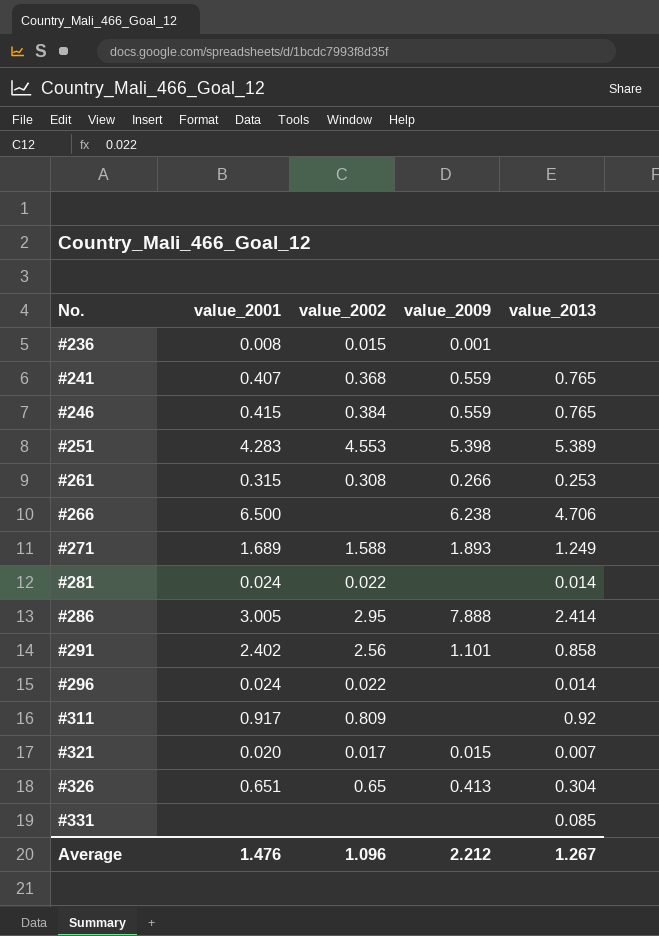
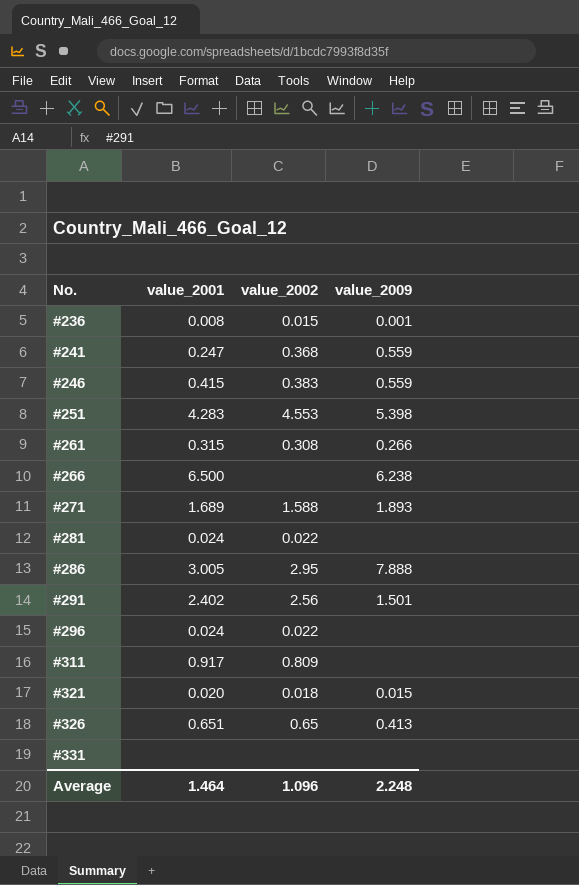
column value_2013 | position: 5 -> none
#241 | value_2001: 0.407 -> 0.247
#246 | value_2002: 0.384 -> 0.383
#291 | value_2009: 1.101 -> 1.501
#321 | value_2002: 0.017 -> 0.018
Average | value_2001: 1.476 -> 1.464
Average | value_2009: 2.212 -> 2.248

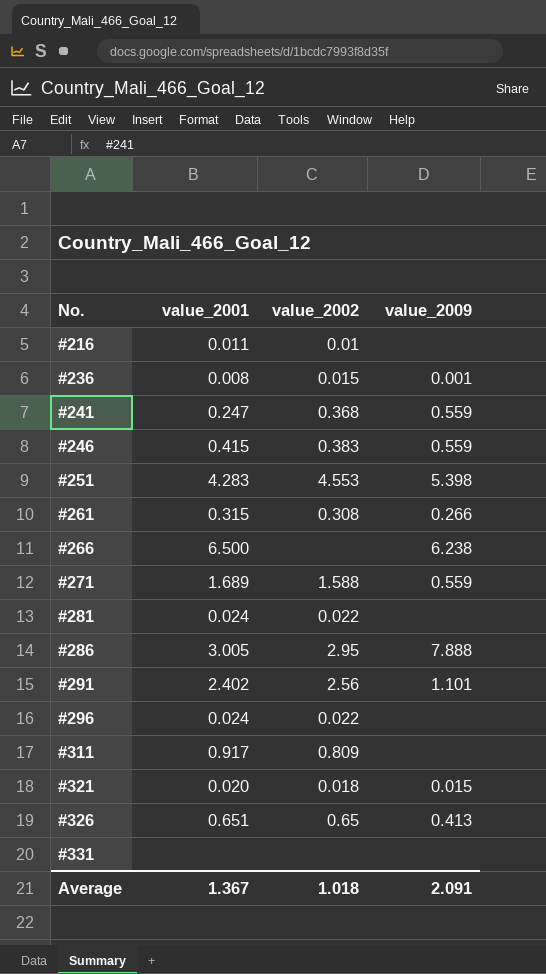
row #216: none -> 0.011 | 0.01 | none
#271 | value_2009: 1.893 -> 0.559
#291 | value_2009: 1.501 -> 1.101
Average | value_2001: 1.464 -> 1.367
Average | value_2002: 1.096 -> 1.018
Average | value_2009: 2.248 -> 2.091

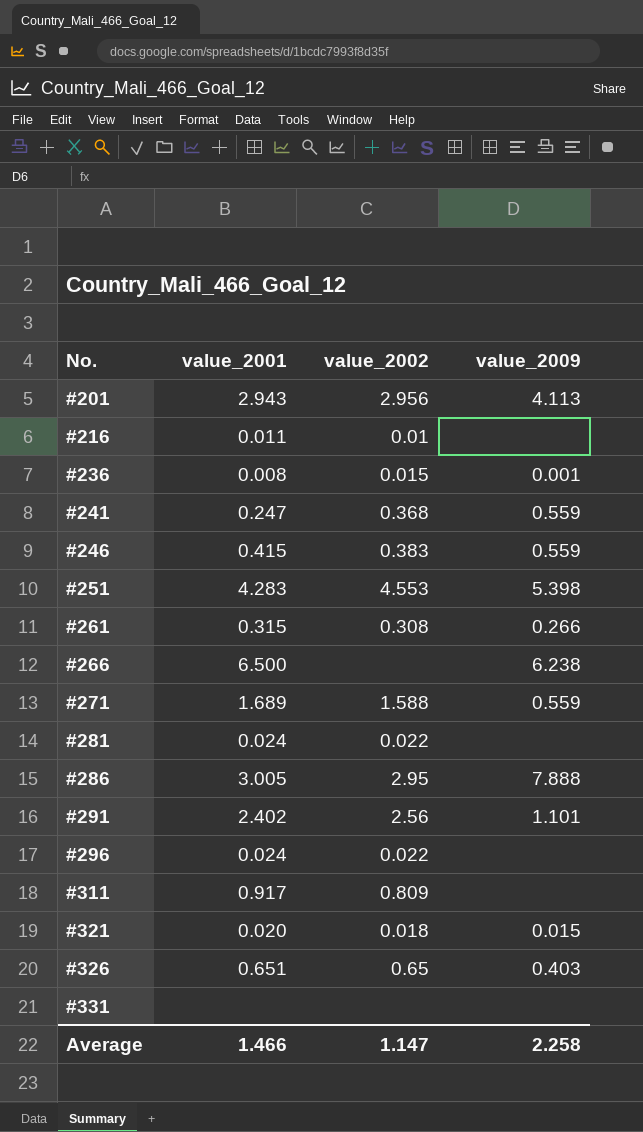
row #201: none -> 2.943 | 2.956 | 4.113
#326 | value_2009: 0.413 -> 0.403
Average | value_2001: 1.367 -> 1.466
Average | value_2002: 1.018 -> 1.147
Average | value_2009: 2.091 -> 2.258

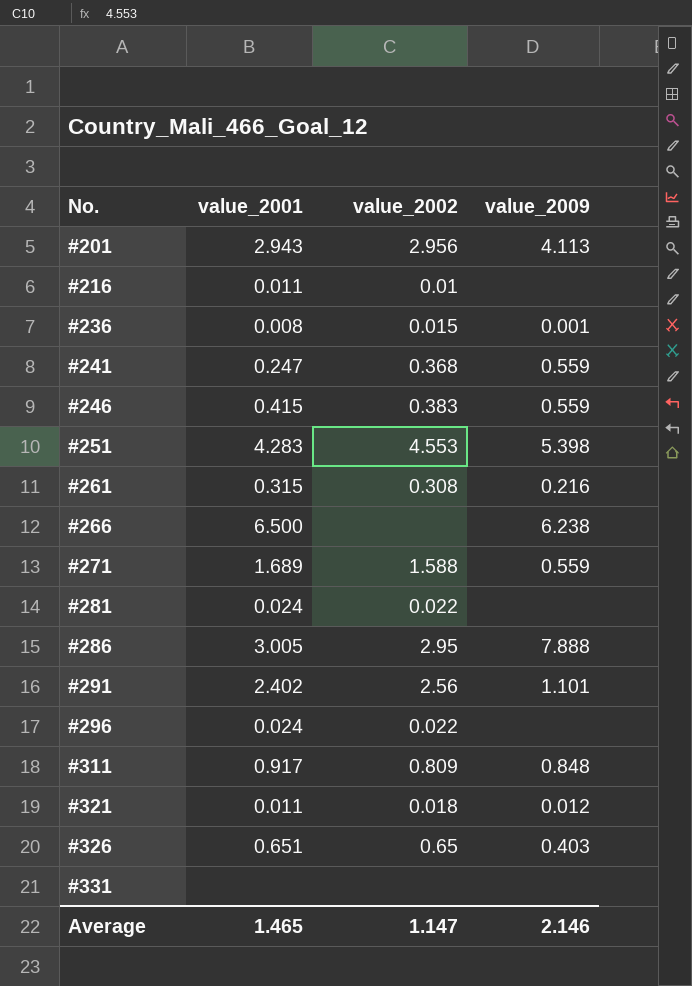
#261 | value_2009: 0.266 -> 0.216
#311 | value_2009: none -> 0.848
#321 | value_2001: 0.020 -> 0.011
#321 | value_2009: 0.015 -> 0.012
Average | value_2001: 1.466 -> 1.465
Average | value_2009: 2.258 -> 2.146

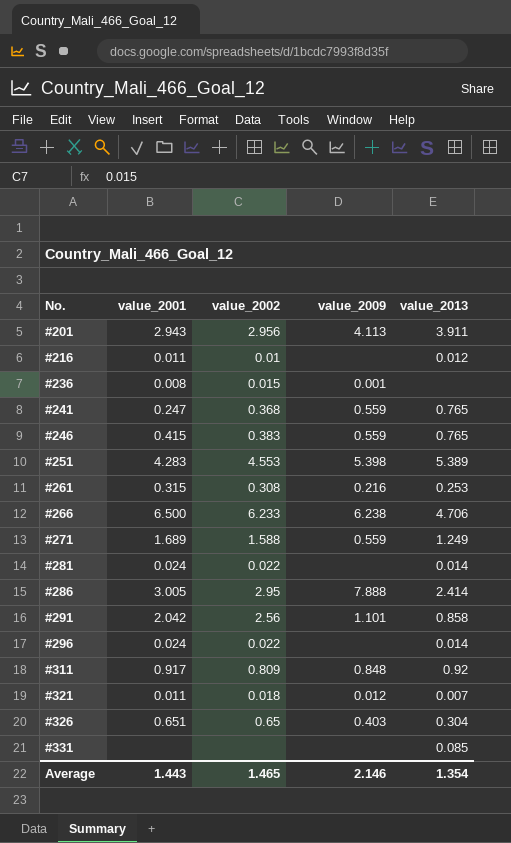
column value_2013 | position: none -> 5
#266 | value_2002: none -> 6.233
#291 | value_2001: 2.402 -> 2.042
Average | value_2001: 1.465 -> 1.443
Average | value_2002: 1.147 -> 1.465

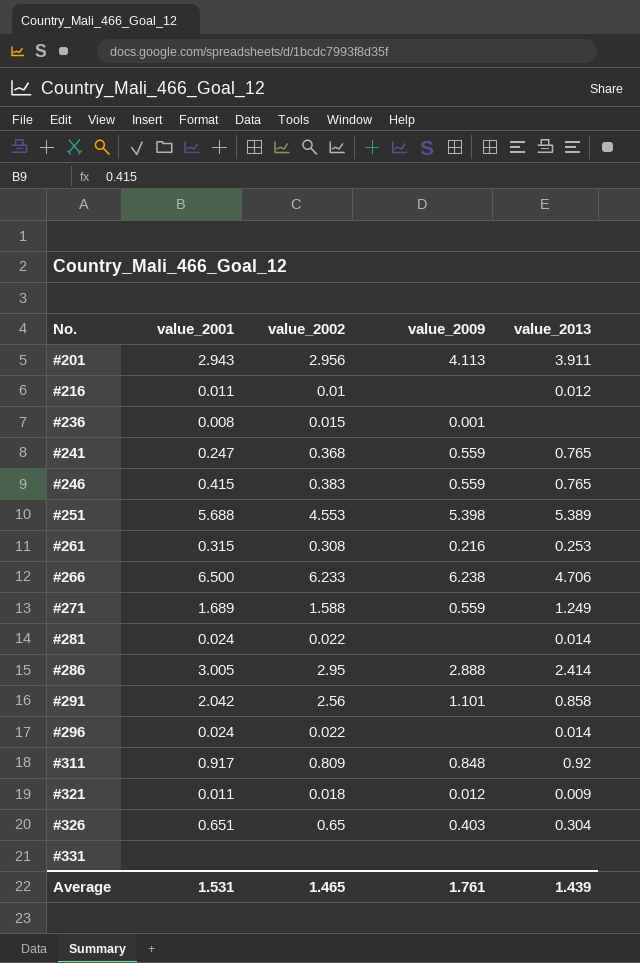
#251 | value_2001: 4.283 -> 5.688
#286 | value_2009: 7.888 -> 2.888
#321 | value_2013: 0.007 -> 0.009
#331 | value_2013: 0.085 -> none
Average | value_2001: 1.443 -> 1.531
Average | value_2009: 2.146 -> 1.761
Average | value_2013: 1.354 -> 1.439

